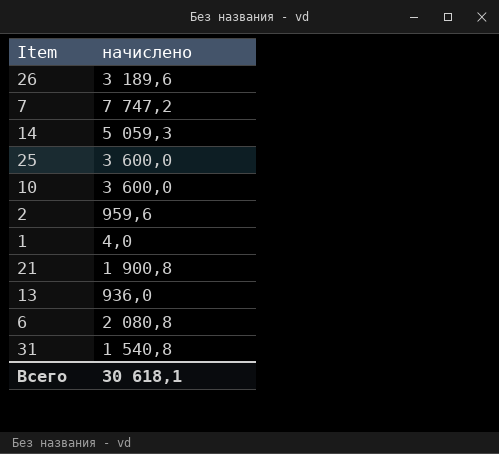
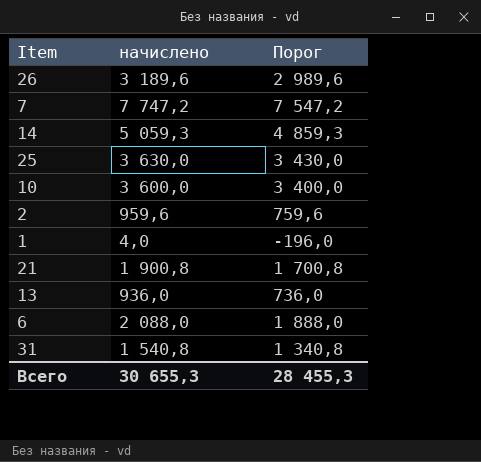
column Порог | formula: none -> [начислено] - 200
25 | начислено: 3 600,0 -> 3 630,0
6 | начислено: 2 080,8 -> 2 088,0
Всего | начислено: 30 618,1 -> 30 655,3

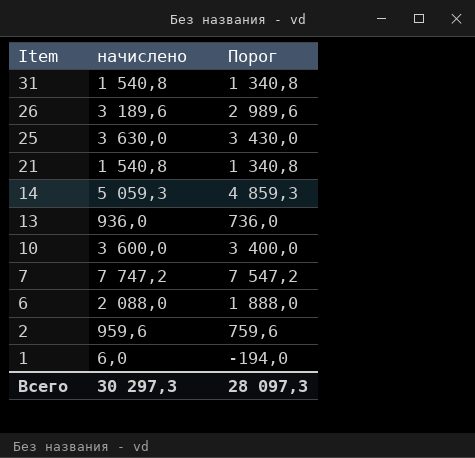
row order: none -> Item descending
21 | начислено: 1 900,8 -> 1 540,8
21 | Порог: 1 700,8 -> 1 340,8
1 | начислено: 4,0 -> 6,0
1 | Порог: -196,0 -> -194,0
Всего | начислено: 30 655,3 -> 30 297,3
Всего | Порог: 28 455,3 -> 28 097,3

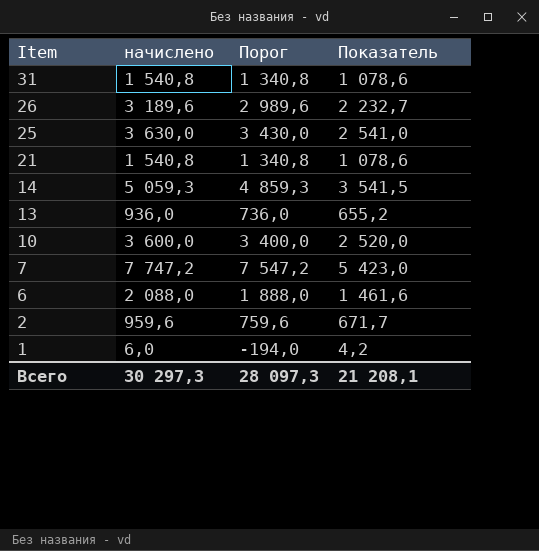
column Показатель | formula: none -> [начислено] * 0,7

